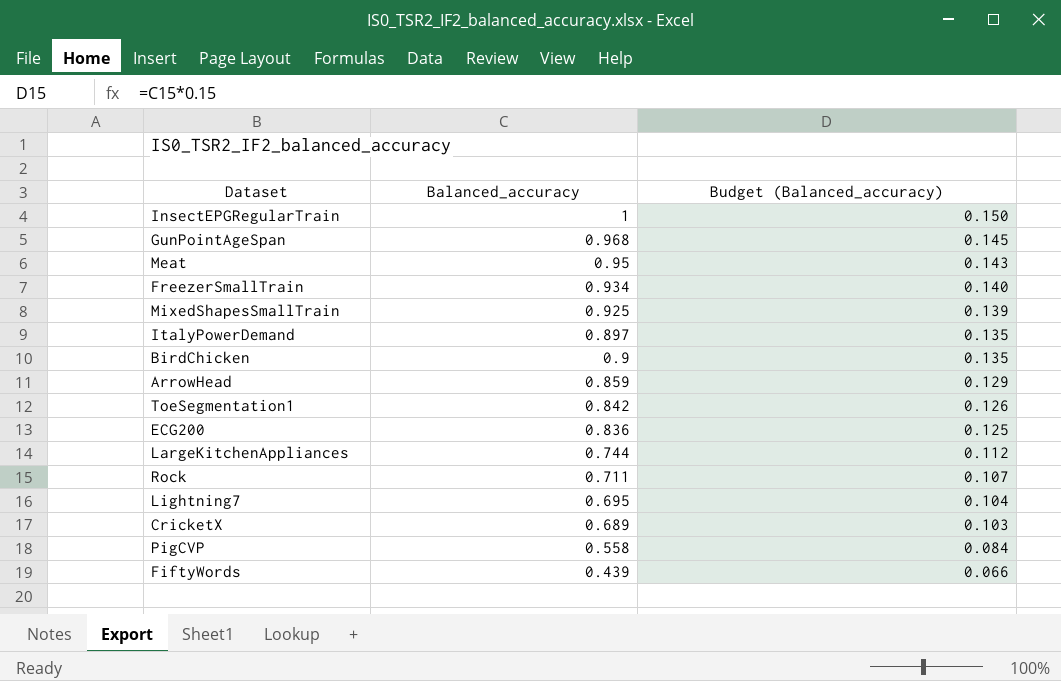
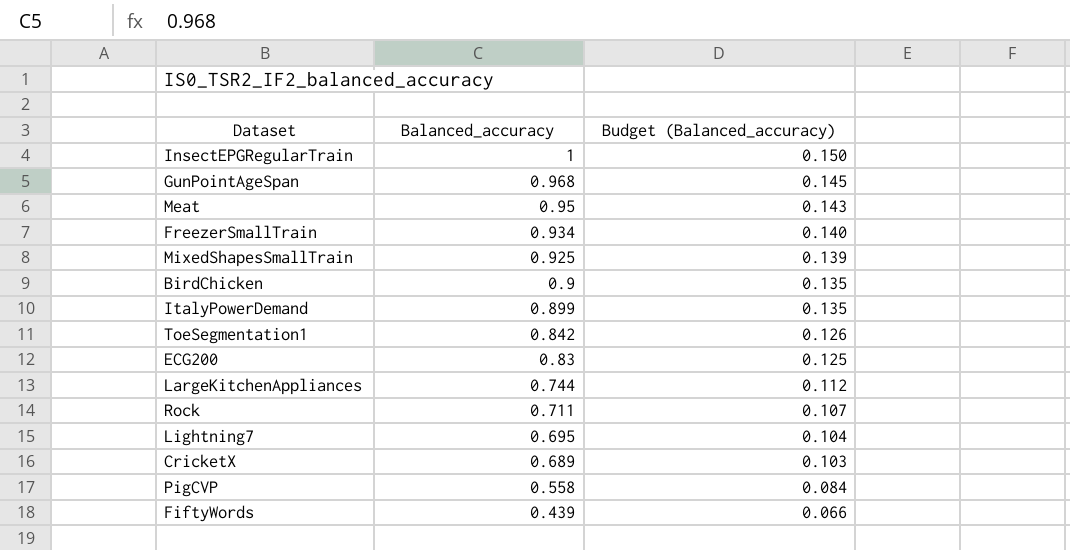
row order: Budget (Balanced_accuracy) descending -> Balanced_accuracy descending
row ArrowHead: 0.859 | 0.129 -> none
ItalyPowerDemand | Balanced_accuracy: 0.897 -> 0.899
ECG200 | Balanced_accuracy: 0.836 -> 0.83

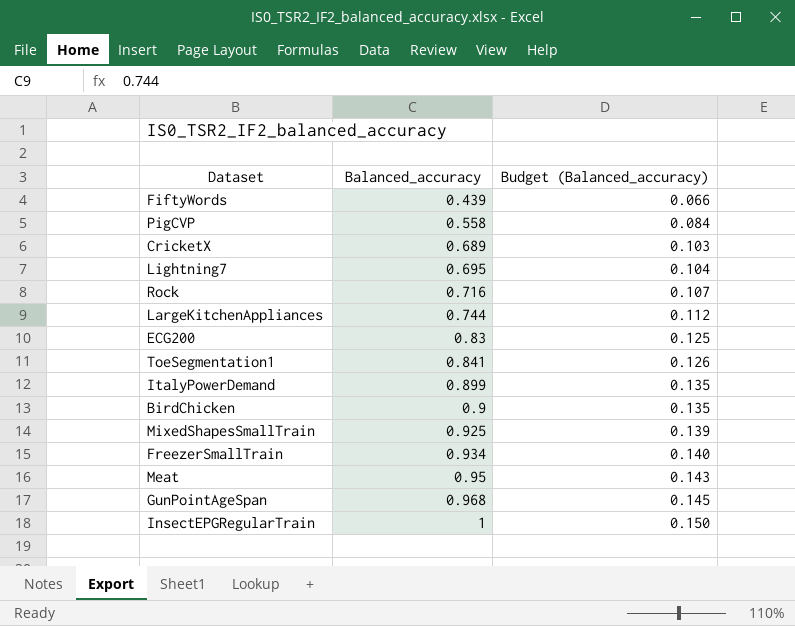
row order: Balanced_accuracy descending -> Balanced_accuracy ascending
Rock | Balanced_accuracy: 0.711 -> 0.716
ToeSegmentation1 | Balanced_accuracy: 0.842 -> 0.841

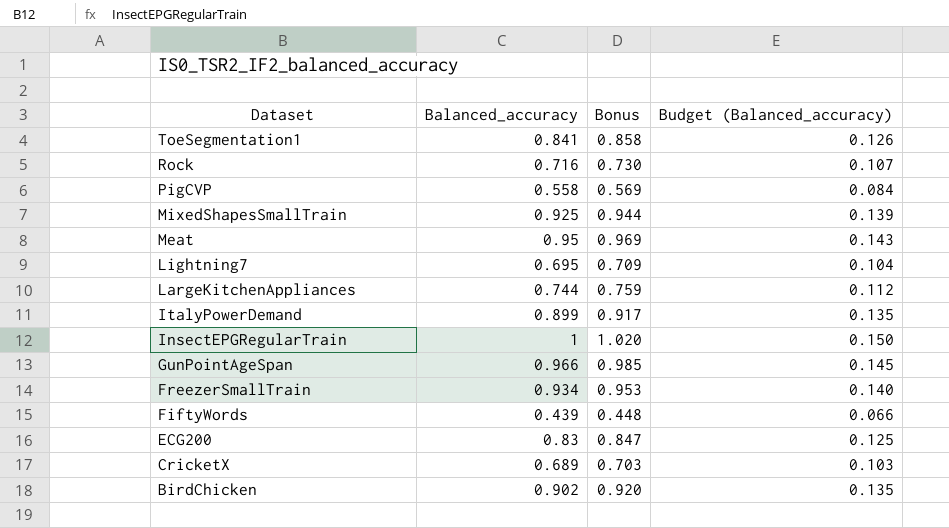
row order: Balanced_accuracy ascending -> Dataset descending
column Bonus | formula: none -> [Balanced_accuracy] * 1.02
GunPointAgeSpan | Balanced_accuracy: 0.968 -> 0.966
BirdChicken | Balanced_accuracy: 0.9 -> 0.902

